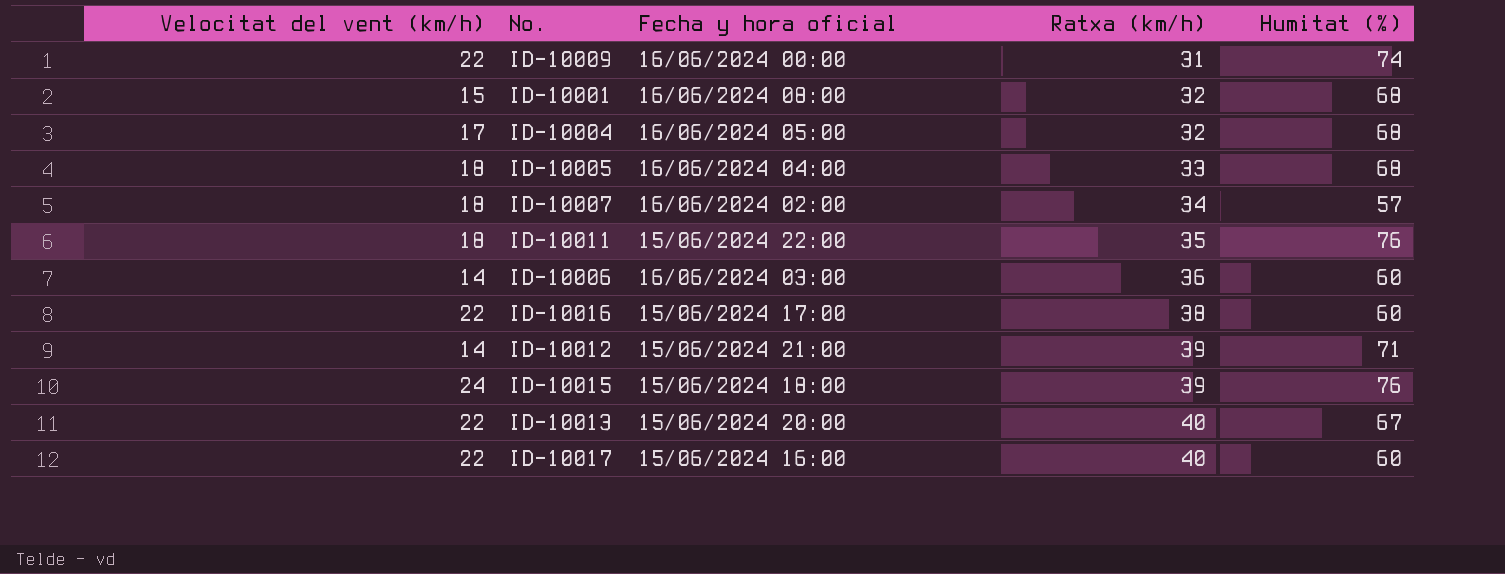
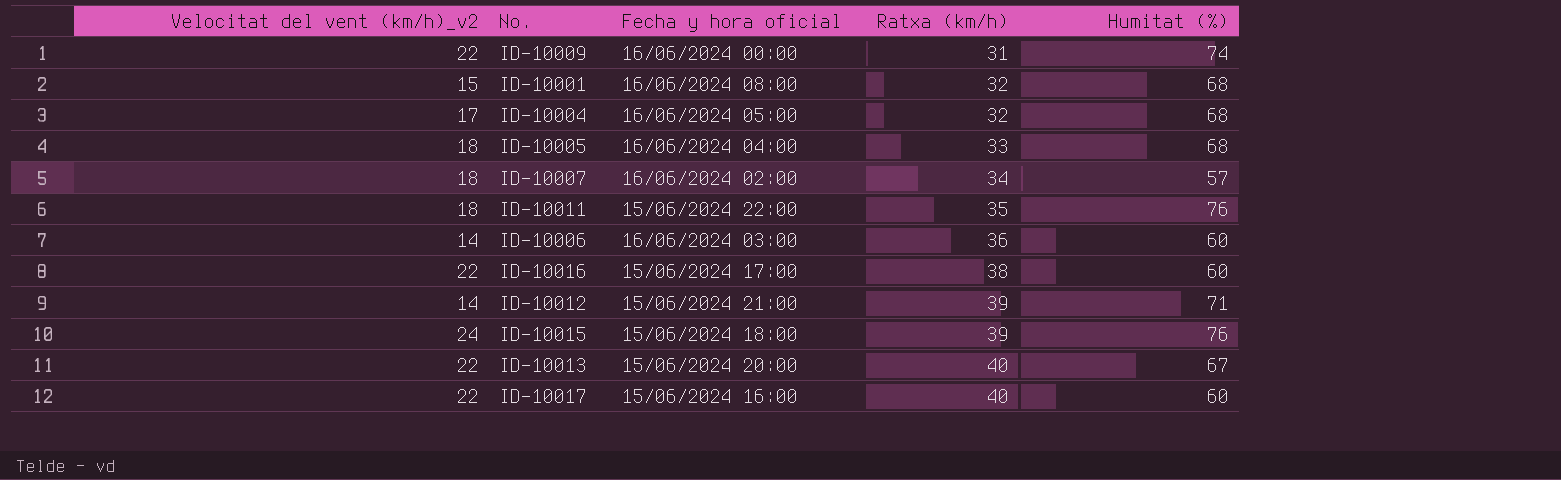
column name: Velocitat del vent (km/h) -> Velocitat del vent (km/h)_v2

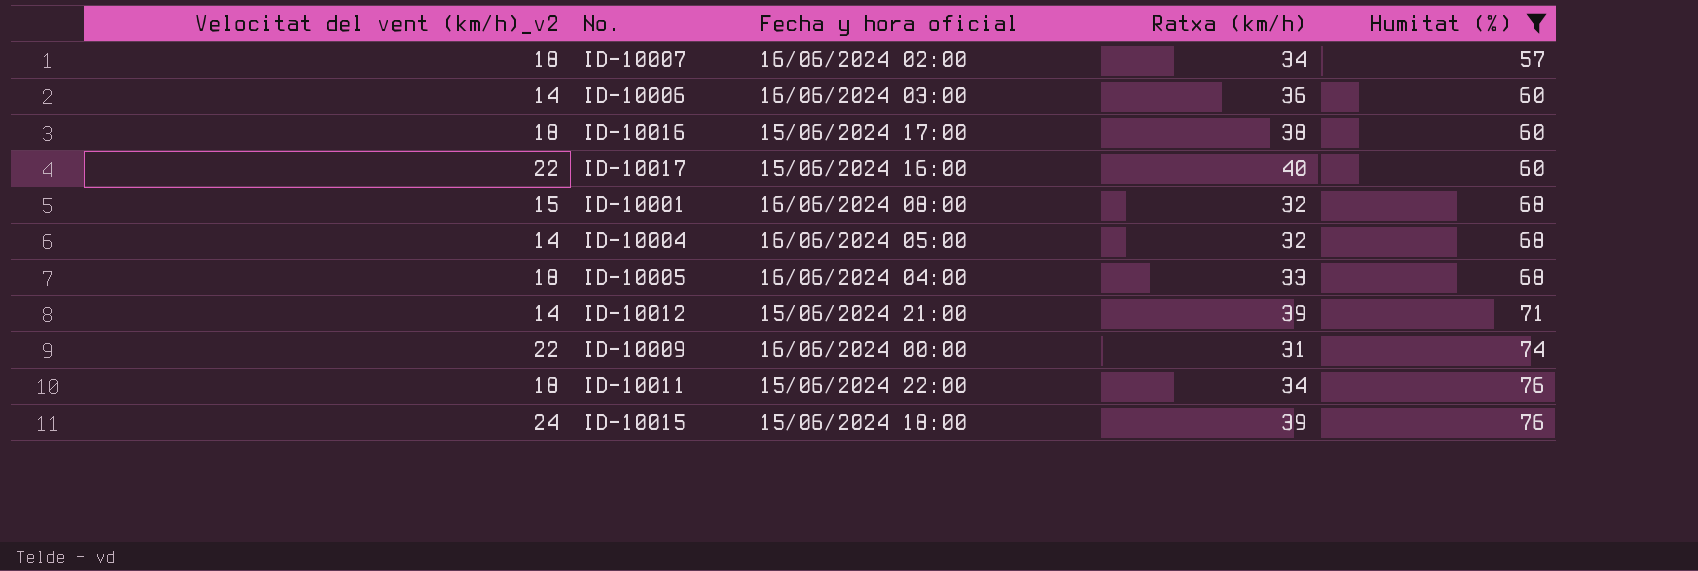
filter: none -> Humitat (%) != 67
row order: Ratxa (km/h) ascending -> Humitat (%) ascending
ID-10016 | Velocitat del vent (km/h)_v2: 22 -> 18
ID-10004 | Velocitat del vent (km/h)_v2: 17 -> 14
ID-10011 | Ratxa (km/h): 35 -> 34

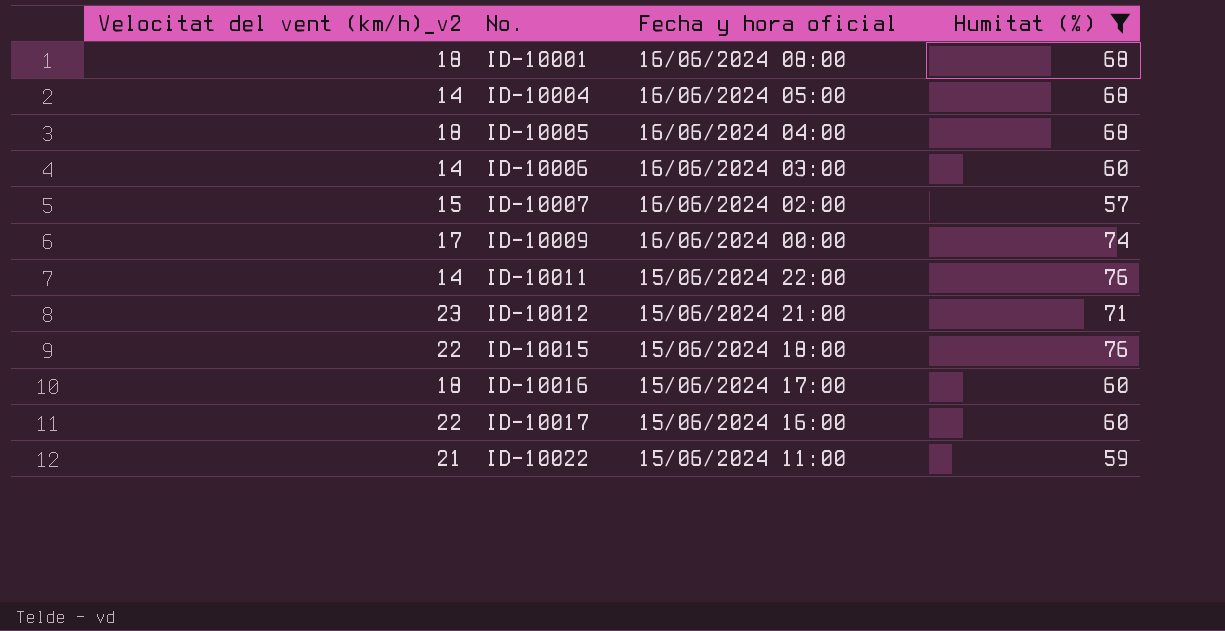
row order: Humitat (%) ascending -> No. ascending
column Ratxa (km/h) | position: 4 -> none
ID-10001 | Velocitat del vent (km/h)_v2: 15 -> 18
ID-10007 | Velocitat del vent (km/h)_v2: 18 -> 15
ID-10009 | Velocitat del vent (km/h)_v2: 22 -> 17
ID-10011 | Velocitat del vent (km/h)_v2: 18 -> 14
ID-10012 | Velocitat del vent (km/h)_v2: 14 -> 23
ID-10015 | Velocitat del vent (km/h)_v2: 24 -> 22
row ID-10022: none -> 21 | 15/06/2024 11:00 | 59

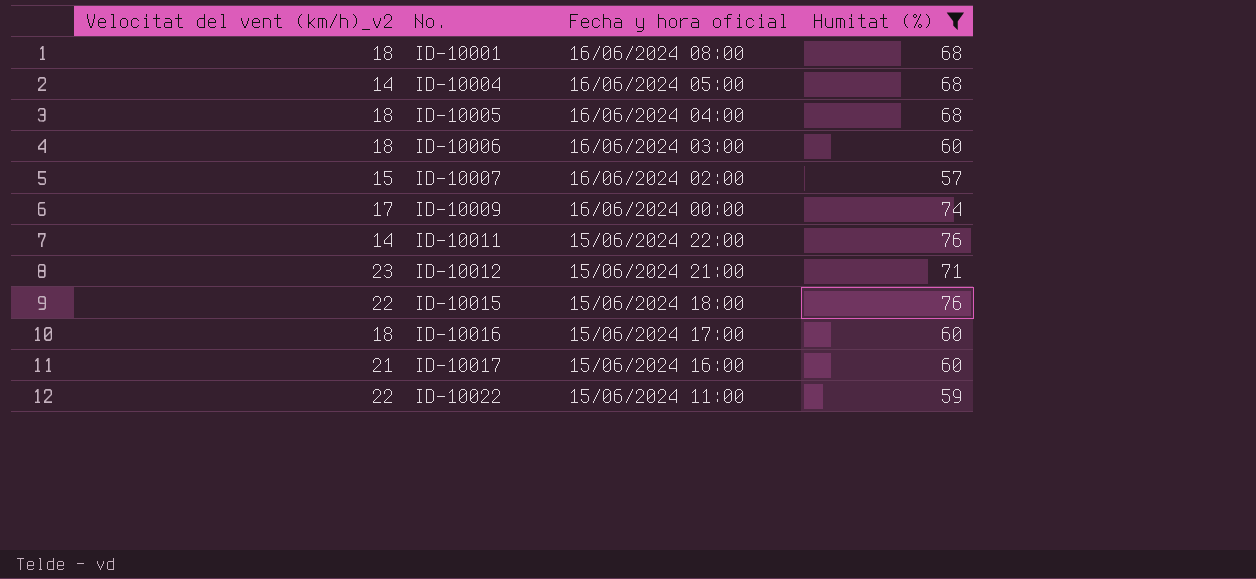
ID-10006 | Velocitat del vent (km/h)_v2: 14 -> 18
ID-10017 | Velocitat del vent (km/h)_v2: 22 -> 21
ID-10022 | Velocitat del vent (km/h)_v2: 21 -> 22

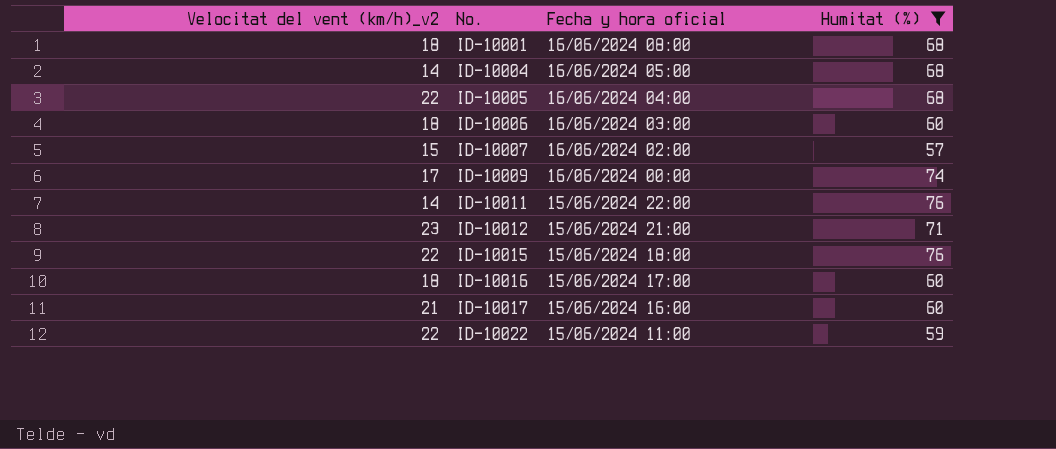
ID-10005 | Velocitat del vent (km/h)_v2: 18 -> 22

